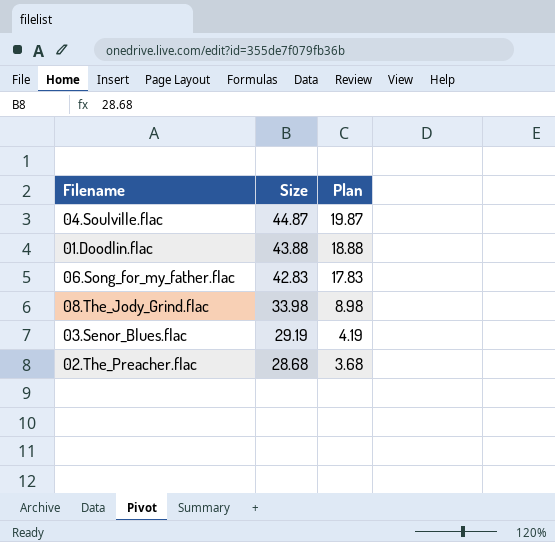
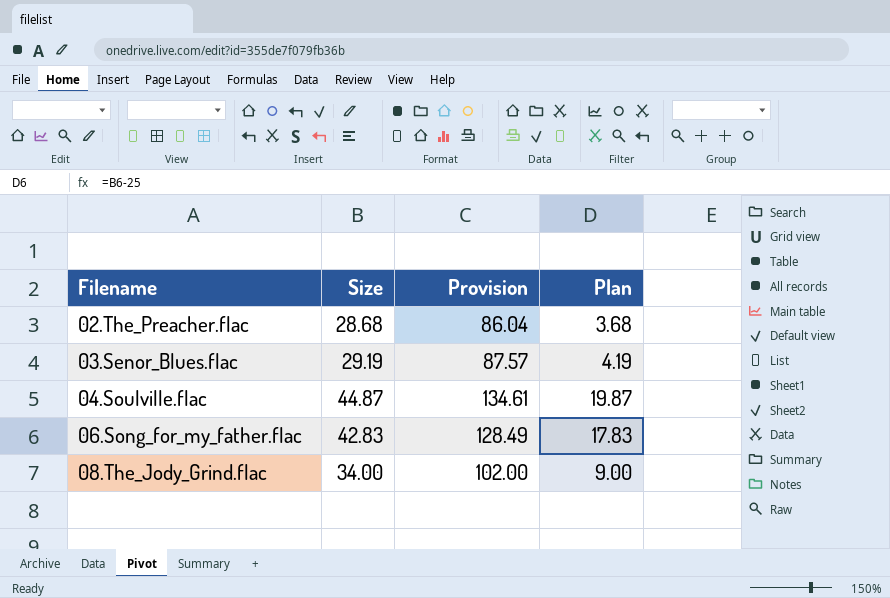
row order: Size descending -> Filename ascending
column Provision | formula: none -> [Size] * 3
row 01.Doodlin.flac: 43.88 | 18.88 -> none
08.The_Jody_Grind.flac | Size: 33.98 -> 34.00
08.The_Jody_Grind.flac | Plan: 8.98 -> 9.00

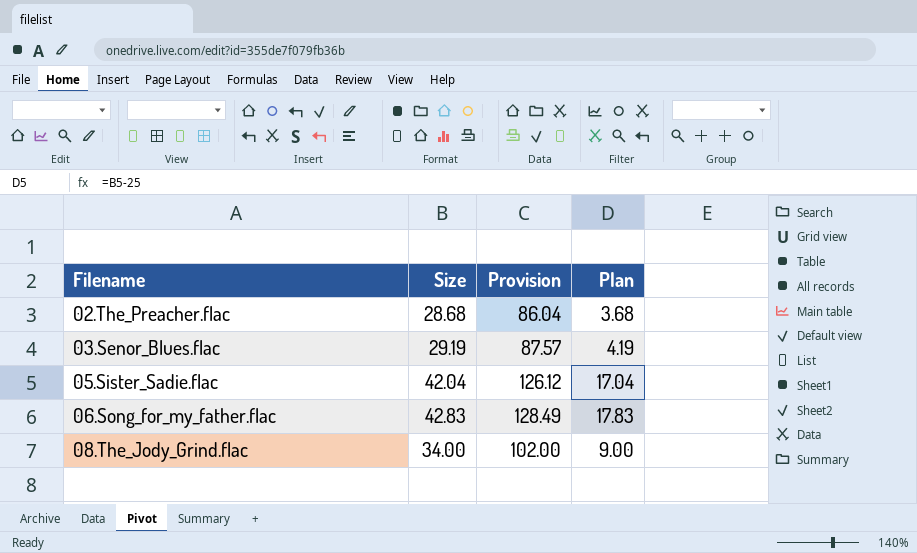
row 04.Soulville.flac: 44.87 | 134.61 | 19.87 -> none
row 05.Sister_Sadie.flac: none -> 42.04 | 126.12 | 17.04

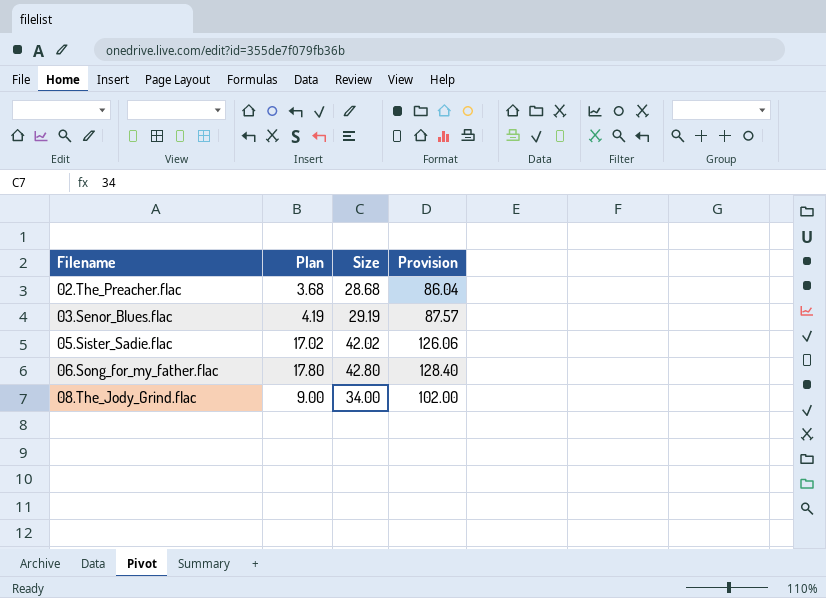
column Plan | position: 4 -> 2
05.Sister_Sadie.flac | Plan: 17.04 -> 17.02
05.Sister_Sadie.flac | Size: 42.04 -> 42.02
05.Sister_Sadie.flac | Provision: 126.12 -> 126.06
06.Song_for_my_father.flac | Plan: 17.83 -> 17.80
06.Song_for_my_father.flac | Size: 42.83 -> 42.80
06.Song_for_my_father.flac | Provision: 128.49 -> 128.40

